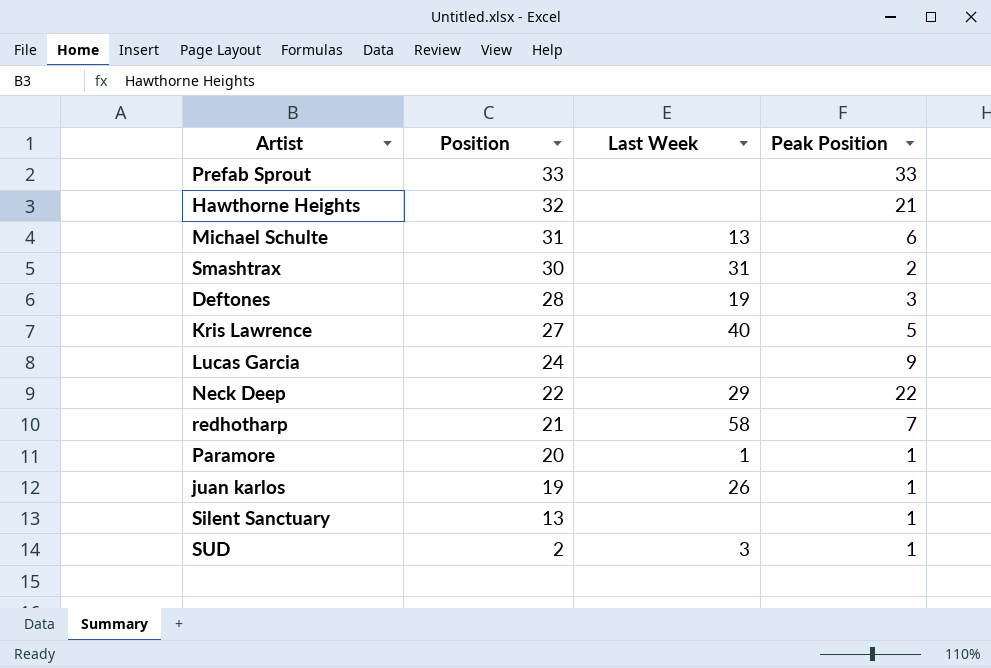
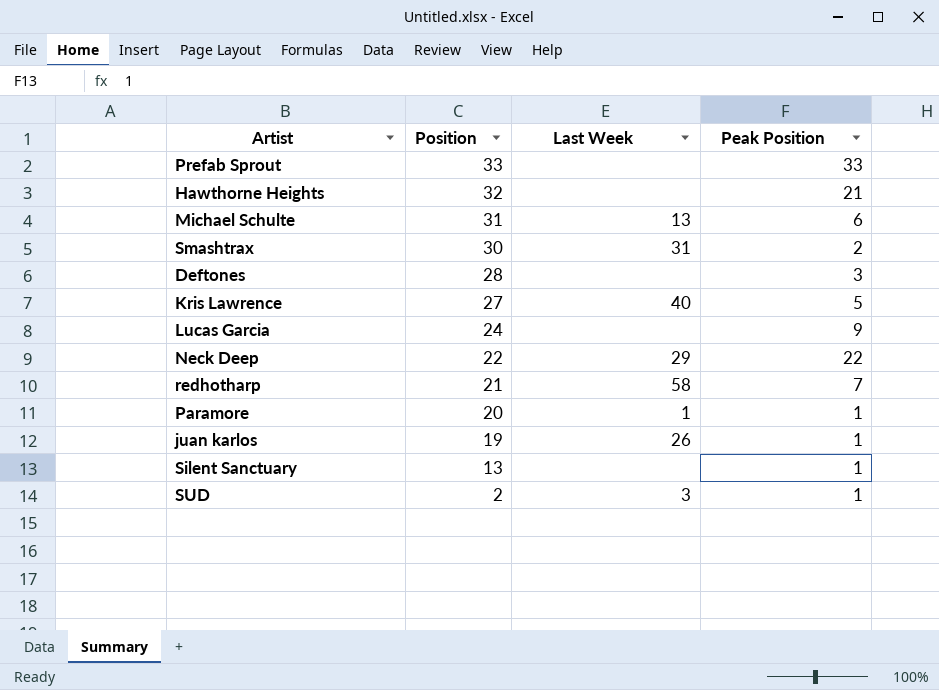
Deftones | Last Week: 19 -> none

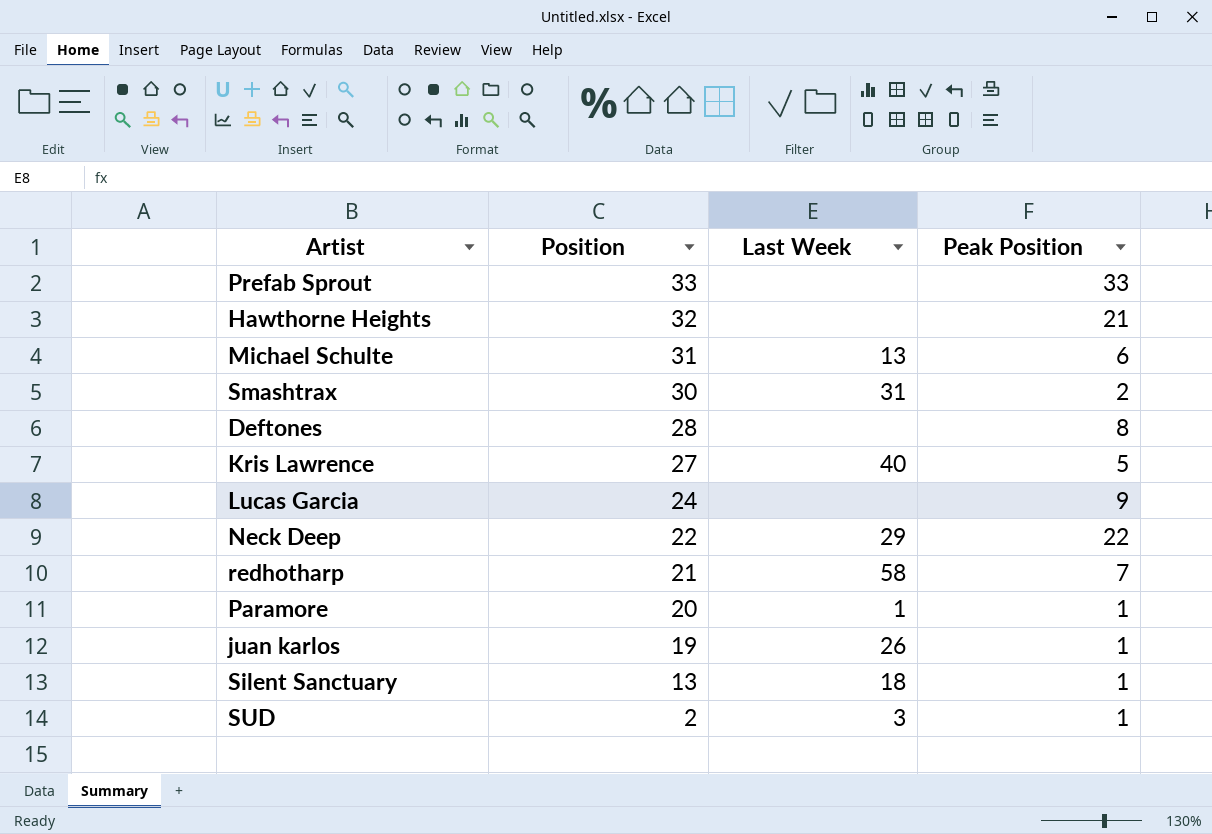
Deftones | Peak Position: 3 -> 8
Silent Sanctuary | Last Week: none -> 18

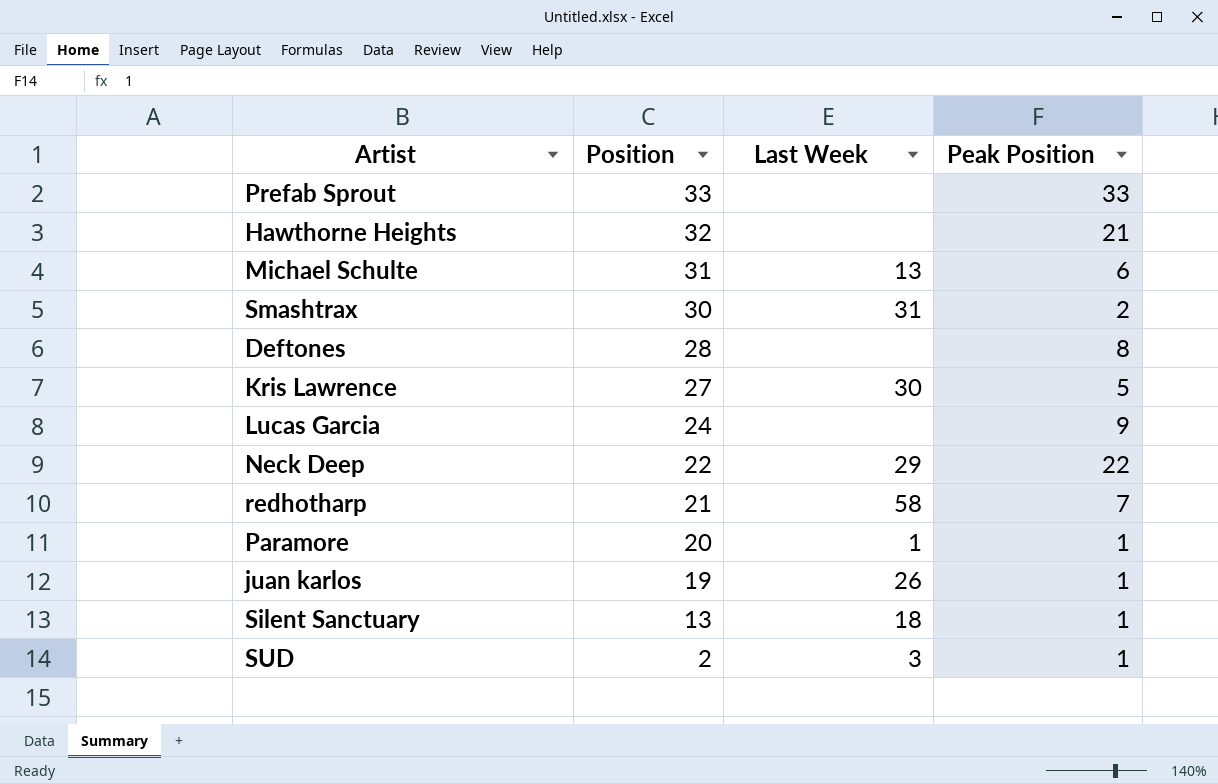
Kris Lawrence | Last Week: 40 -> 30

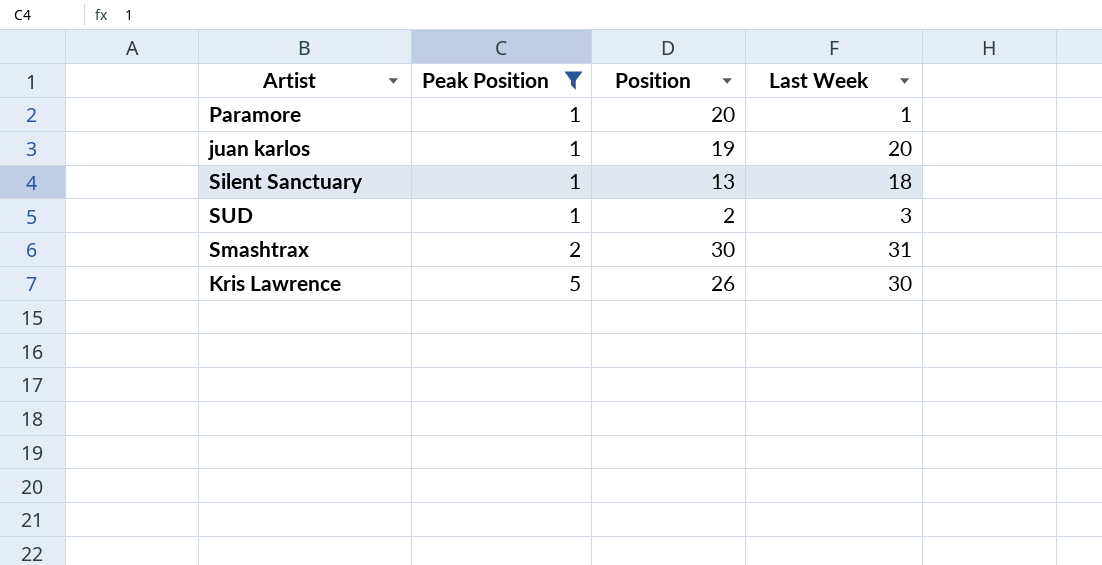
filter: none -> Peak Position <= 5
row order: Position descending -> Peak Position ascending
column Peak Position | position: 4 -> 2
juan karlos | Last Week: 26 -> 20
Kris Lawrence | Position: 27 -> 26

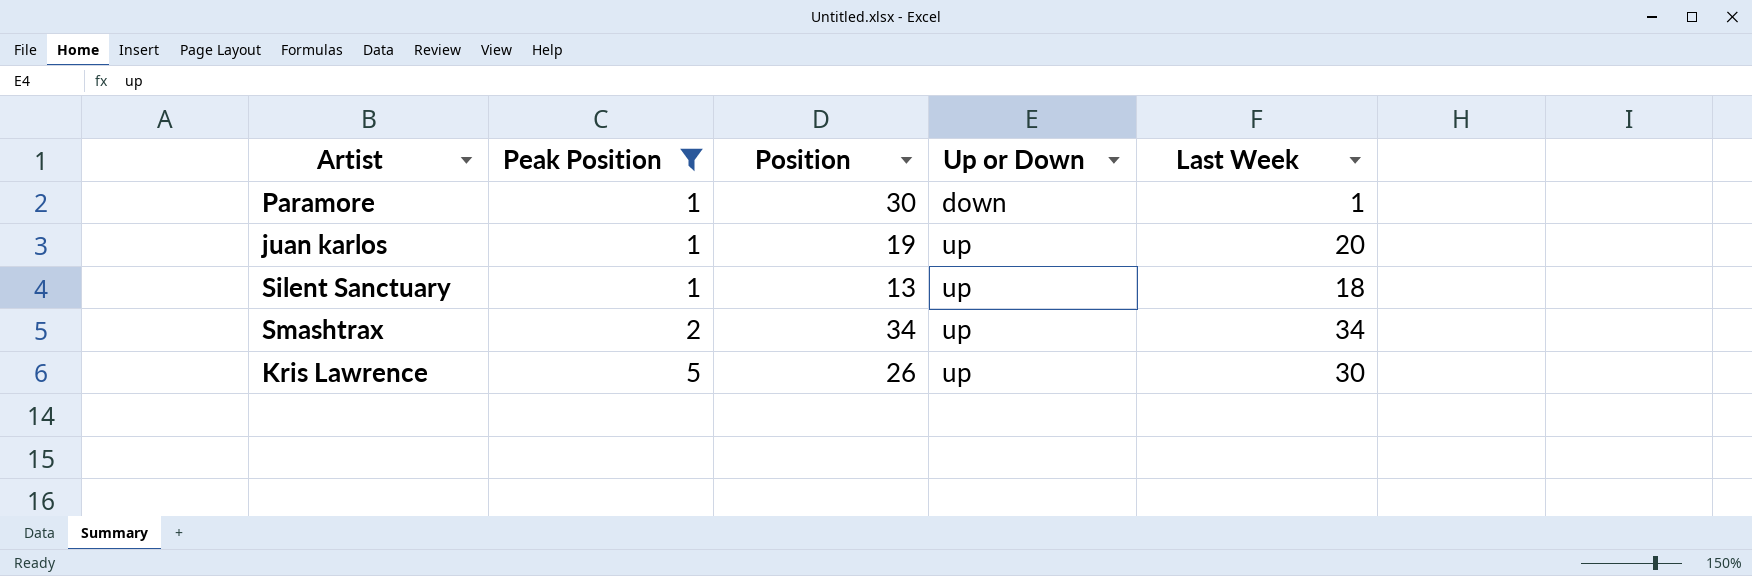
column Up or Down | position: none -> 4
row SUD: 1 | 2 | 3 -> none
Paramore | Position: 20 -> 30
Smashtrax | Position: 30 -> 34
Smashtrax | Last Week: 31 -> 34

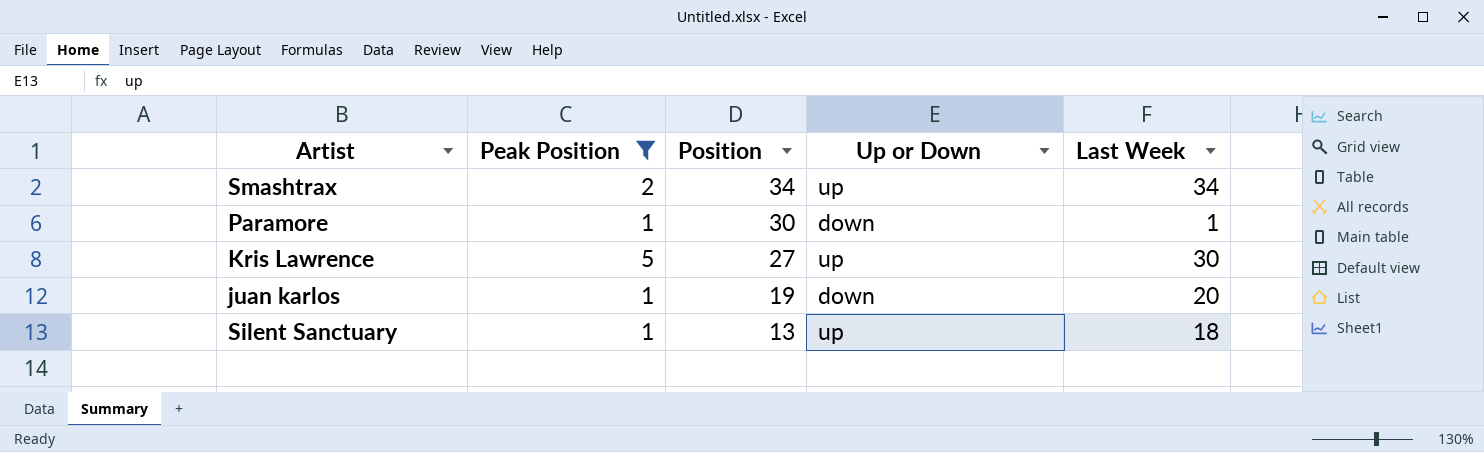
row order: Peak Position ascending -> Position descending
Kris Lawrence | Position: 26 -> 27
juan karlos | Up or Down: up -> down

